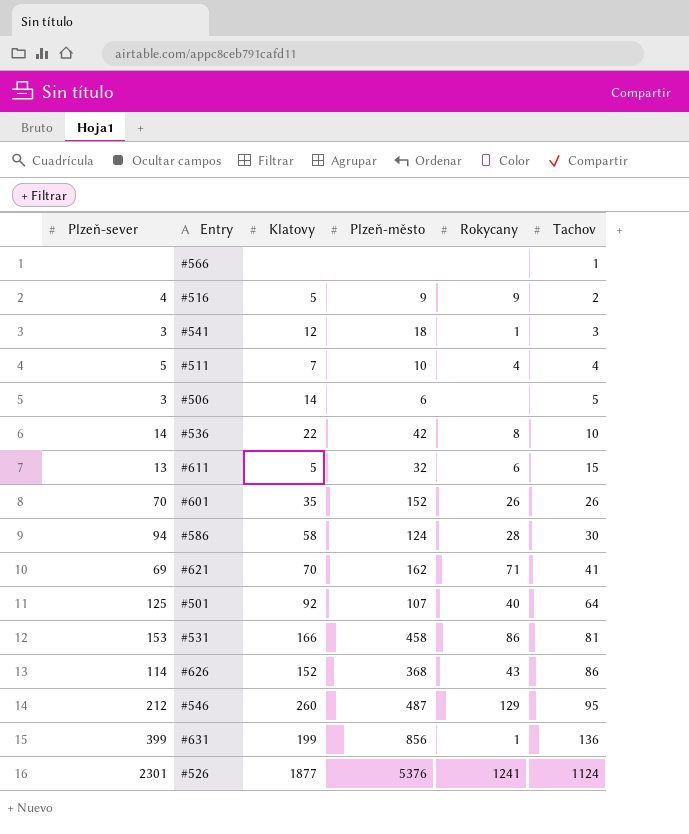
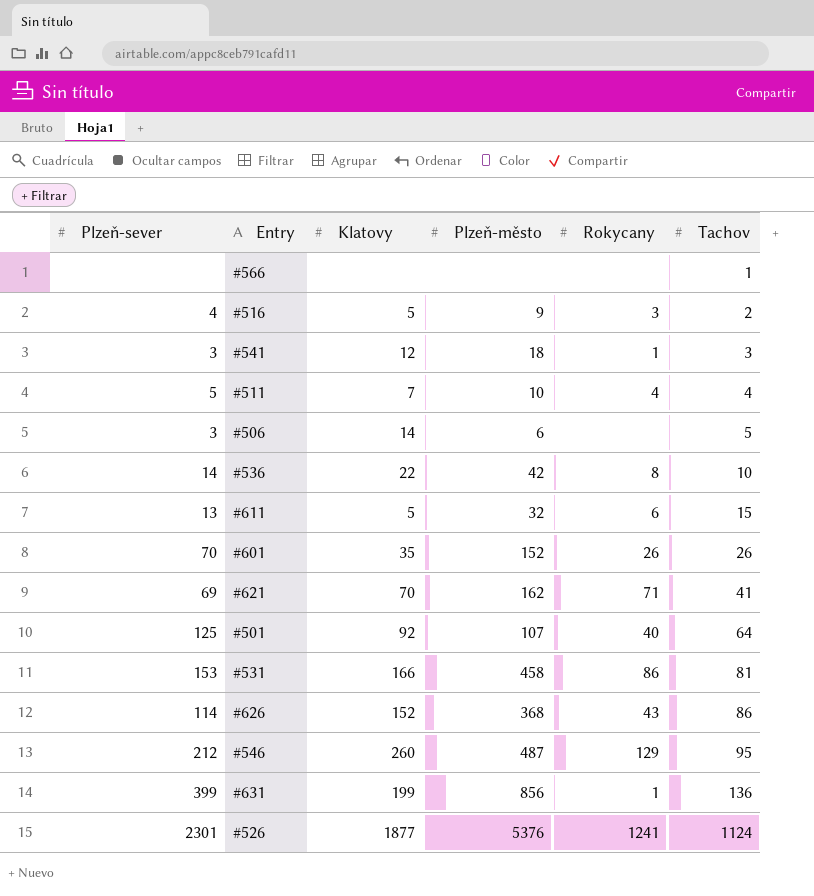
row #586: 94 | 58 | 124 | 28 | 30 -> none
#516 | Rokycany: 9 -> 3

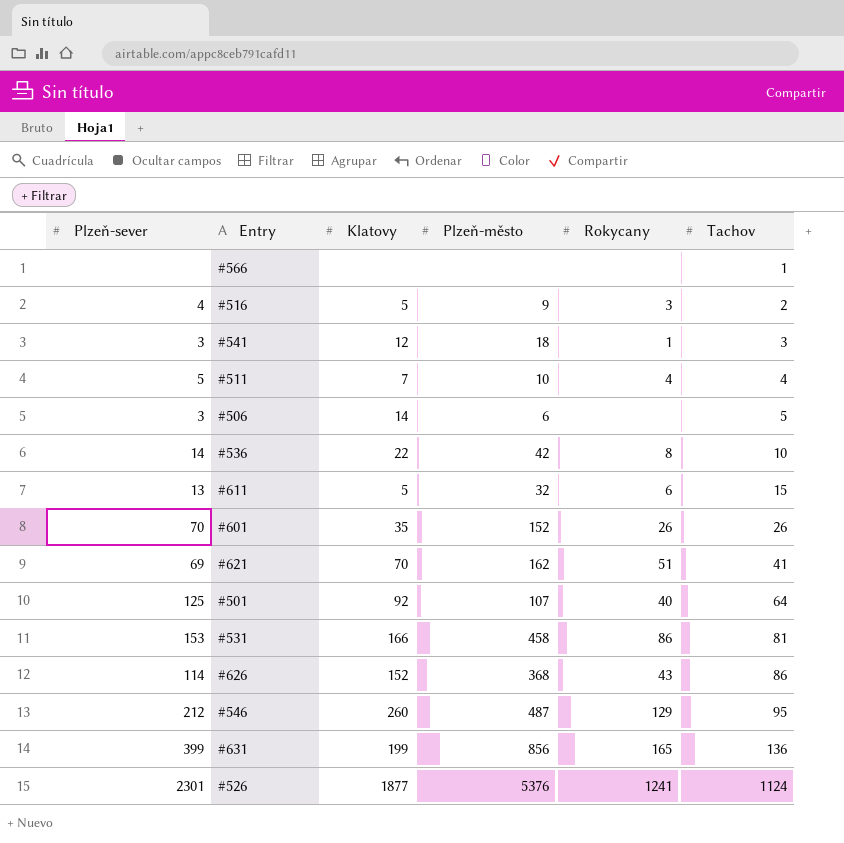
#621 | Rokycany: 71 -> 51
#631 | Rokycany: 1 -> 165

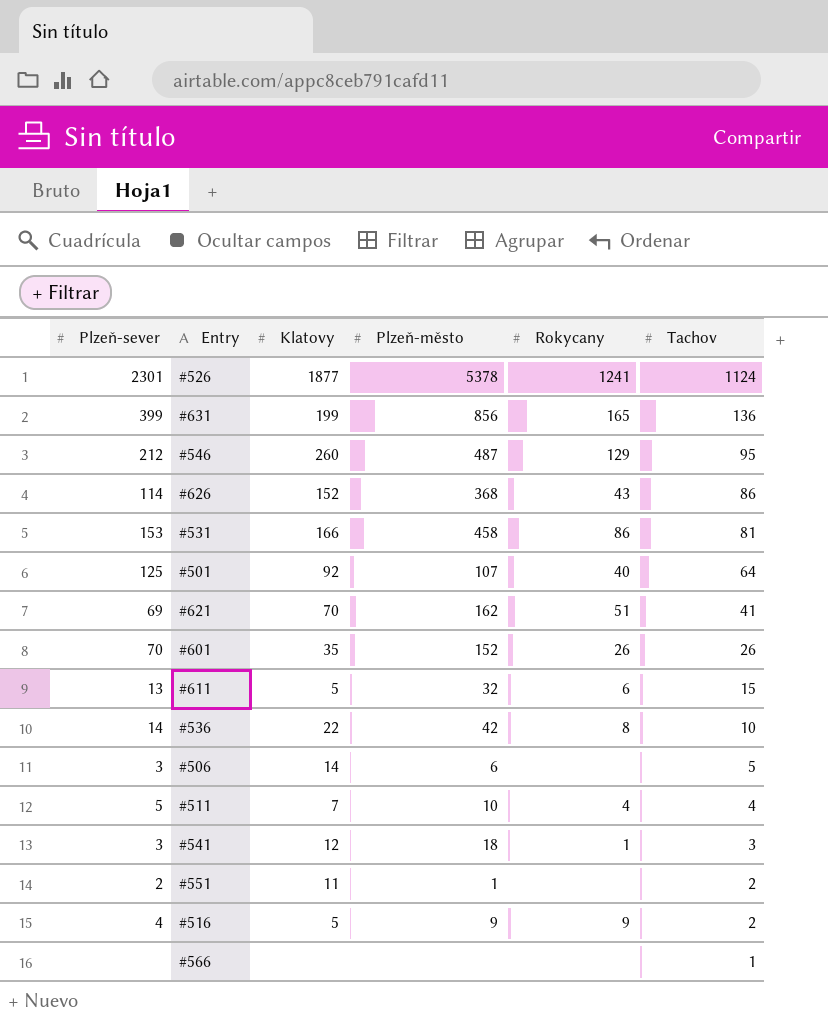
row order: Tachov ascending -> Tachov descending
#526 | Plzeň-město: 5376 -> 5378
row #551: none -> 2 | 11 | 1 | none | 2
#516 | Rokycany: 3 -> 9

